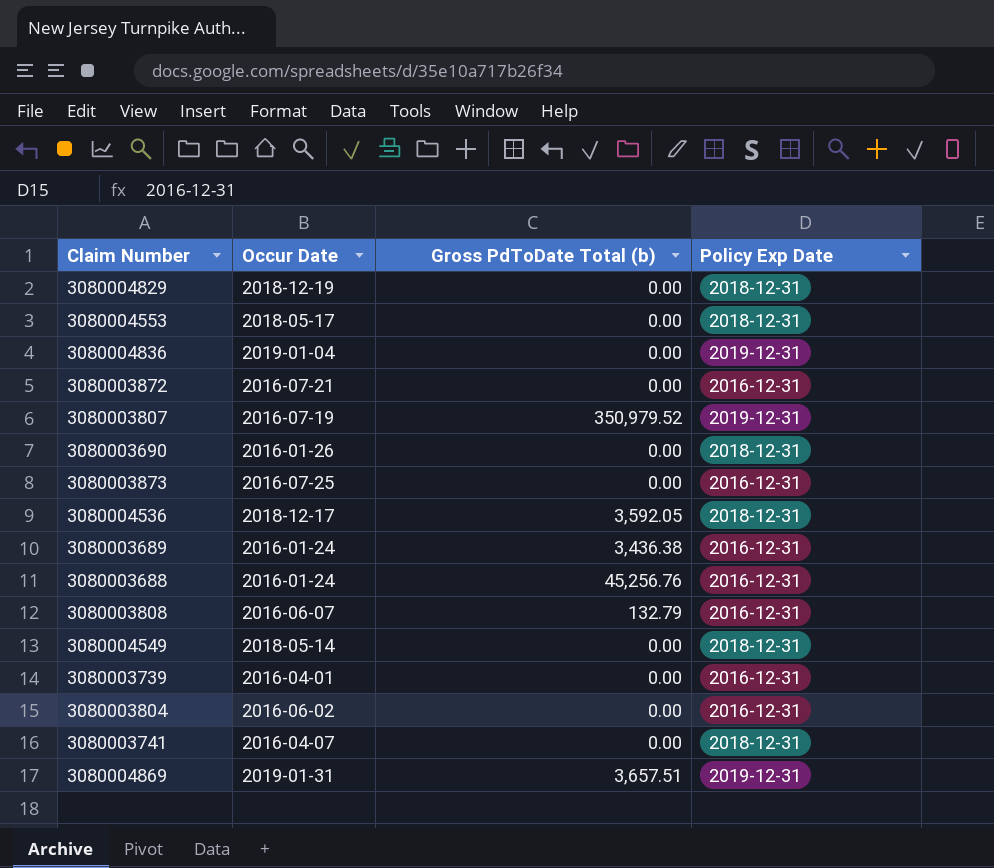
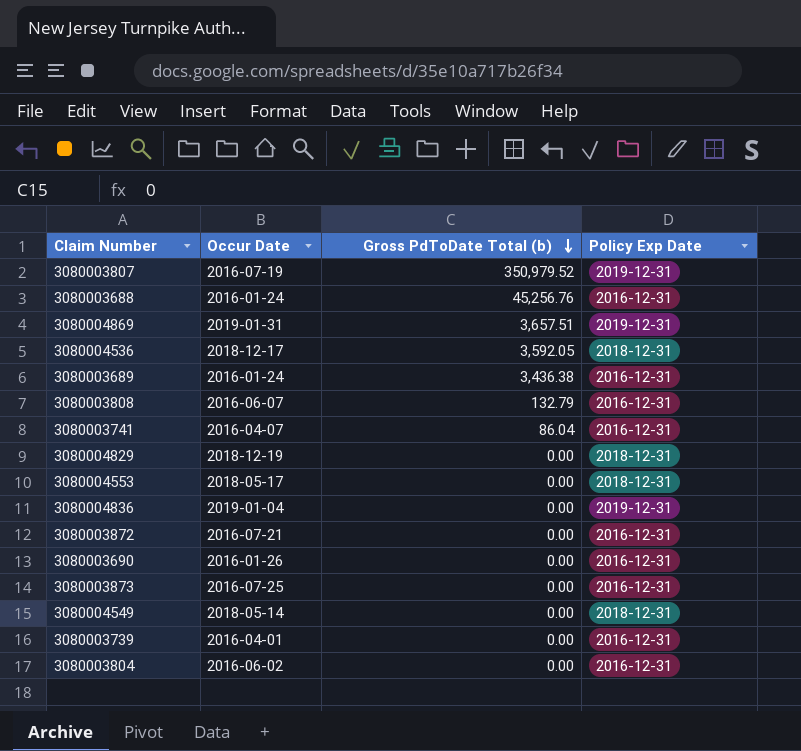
row order: none -> Gross PdToDate Total (b) descending
3080003741 | Gross PdToDate Total (b): 0.00 -> 86.04
3080003741 | Policy Exp Date: 2018-12-31 -> 2016-12-31
3080003690 | Policy Exp Date: 2018-12-31 -> 2016-12-31

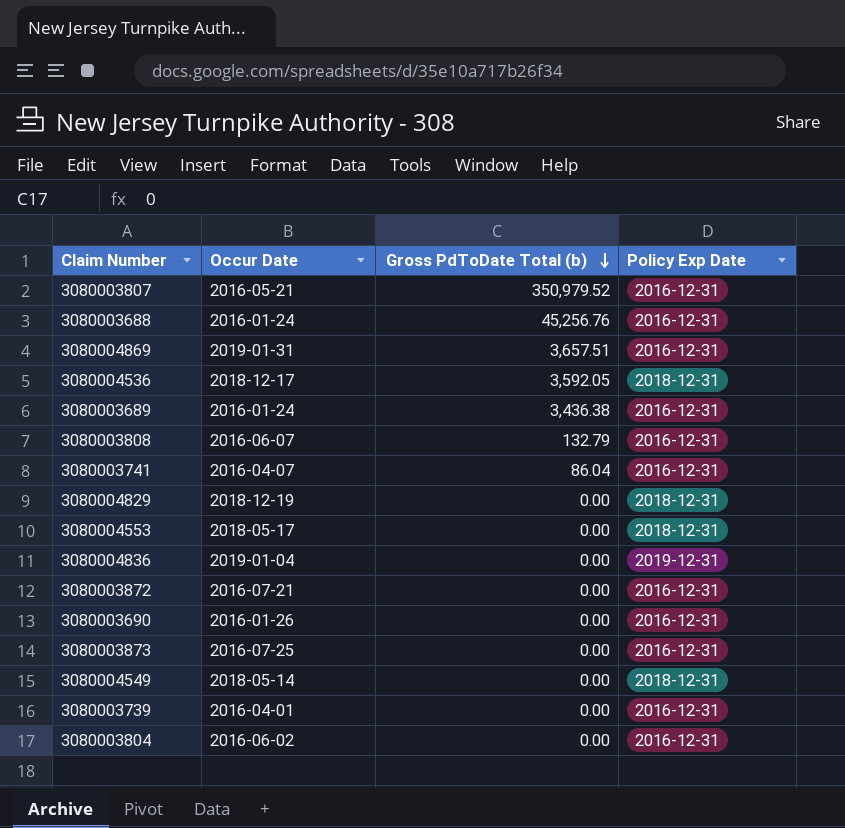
3080003807 | Occur Date: 2016-07-19 -> 2016-05-21
3080003807 | Policy Exp Date: 2019-12-31 -> 2016-12-31
3080004869 | Policy Exp Date: 2019-12-31 -> 2016-12-31

